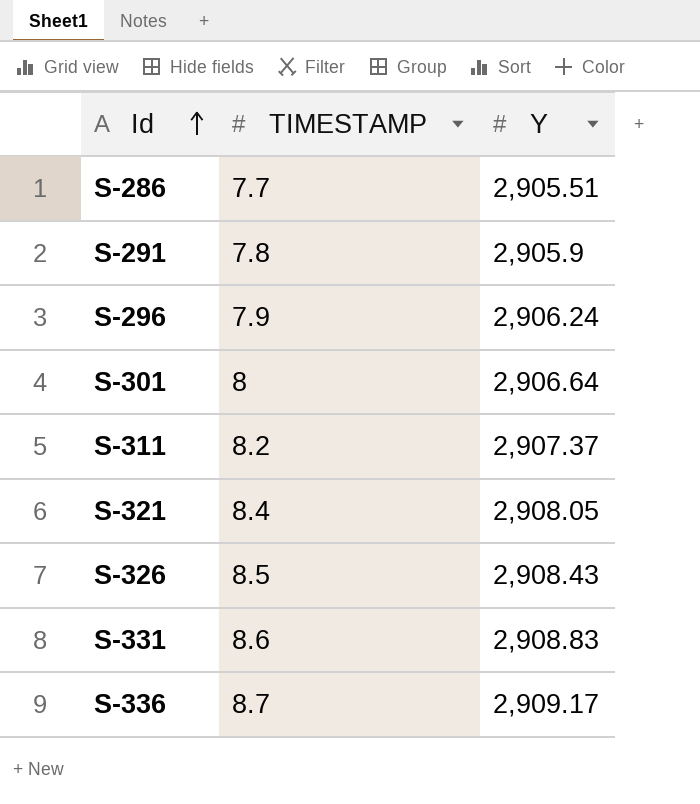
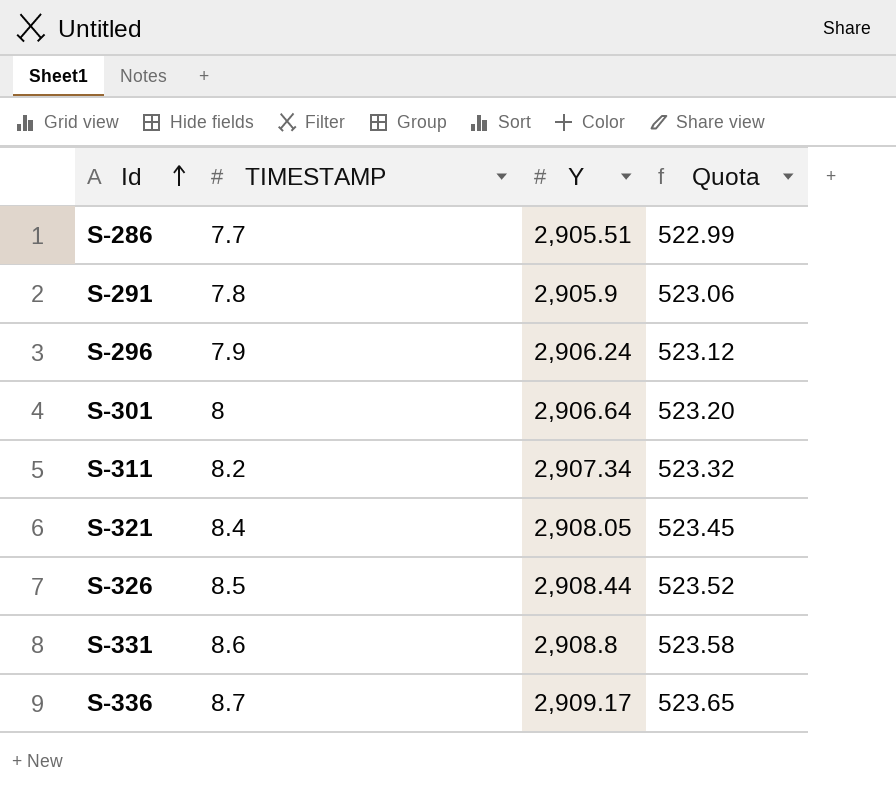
column Quota | formula: none -> [Y] * 0.18
S-311 | Y: 2,907.37 -> 2,907.34
S-326 | Y: 2,908.43 -> 2,908.44
S-331 | Y: 2,908.83 -> 2,908.8

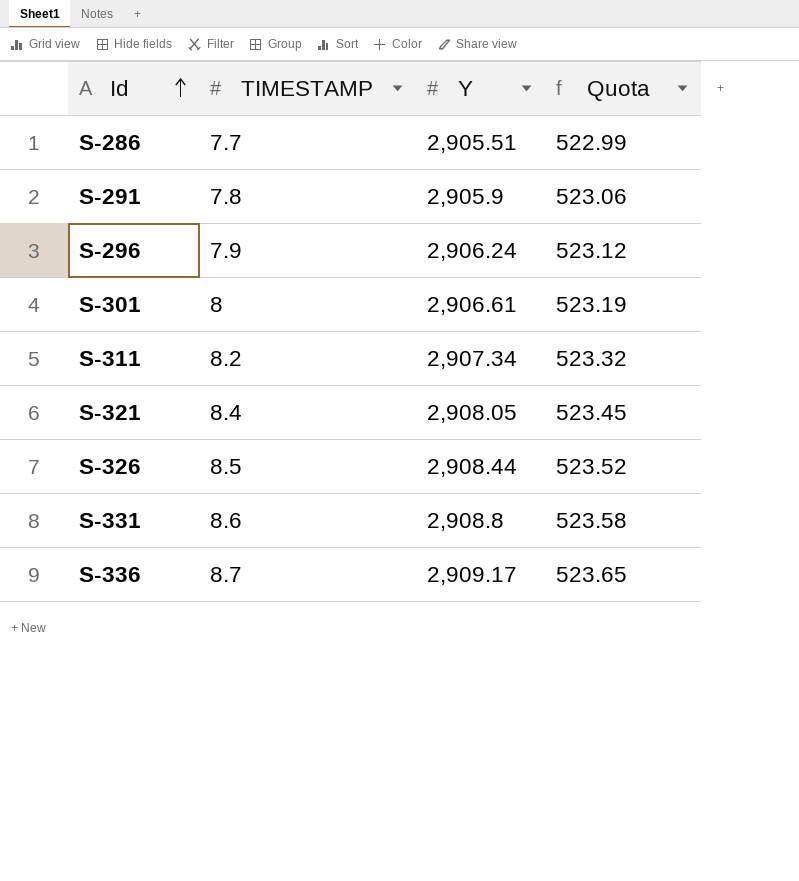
S-301 | Y: 2,906.64 -> 2,906.61
S-301 | Quota: 523.20 -> 523.19

